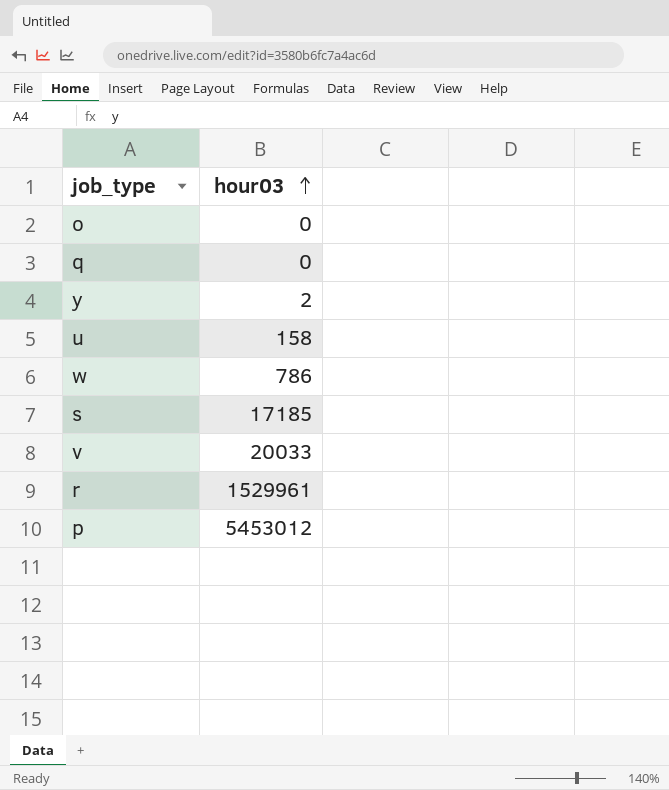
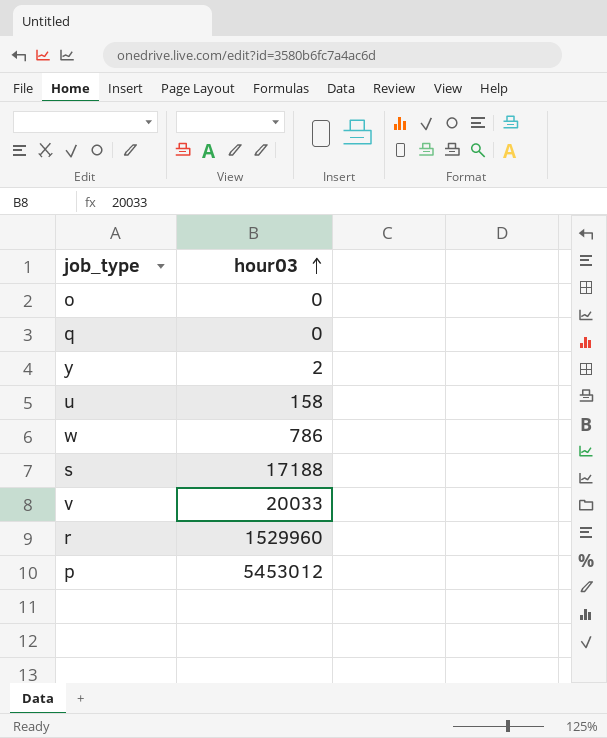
s | hour03: 17185 -> 17188
r | hour03: 1529961 -> 1529960

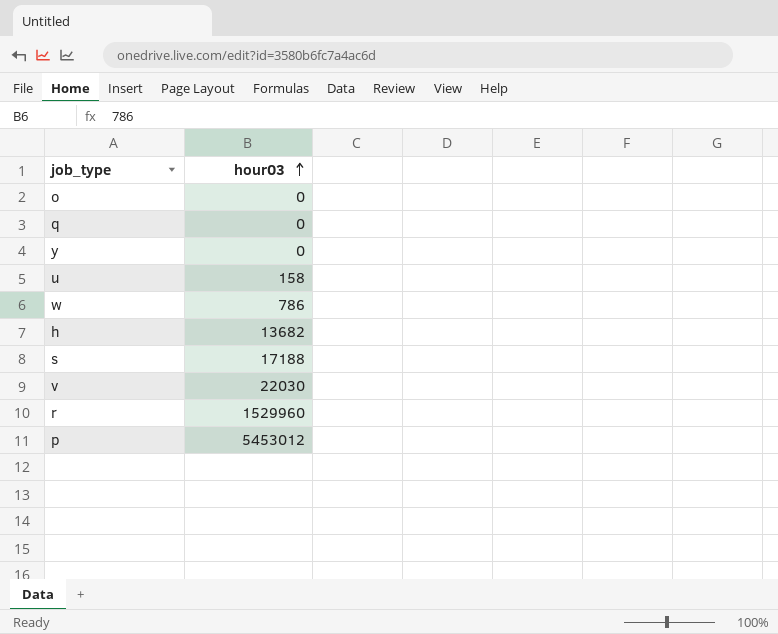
y | hour03: 2 -> 0
row h: none -> 13682
v | hour03: 20033 -> 22030

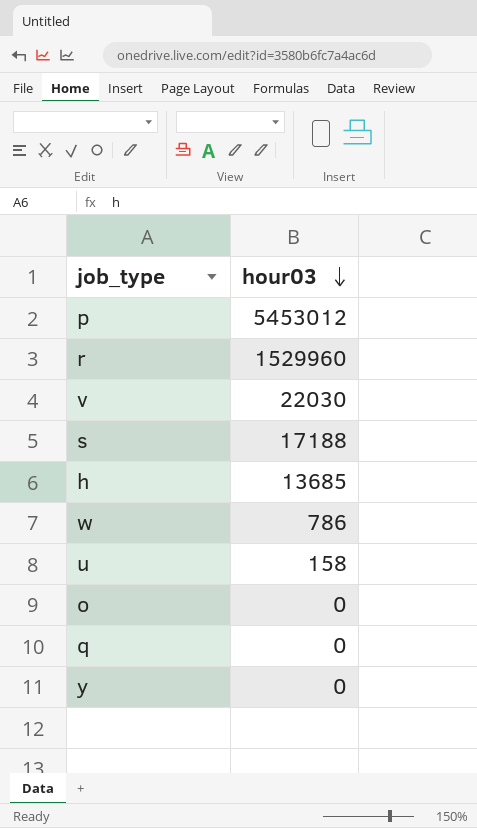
row order: hour03 ascending -> hour03 descending
h | hour03: 13682 -> 13685

